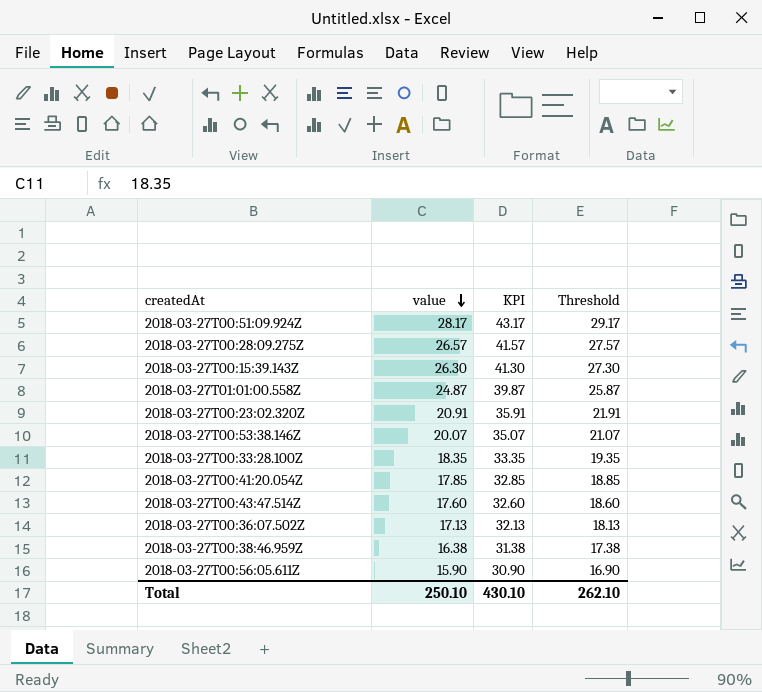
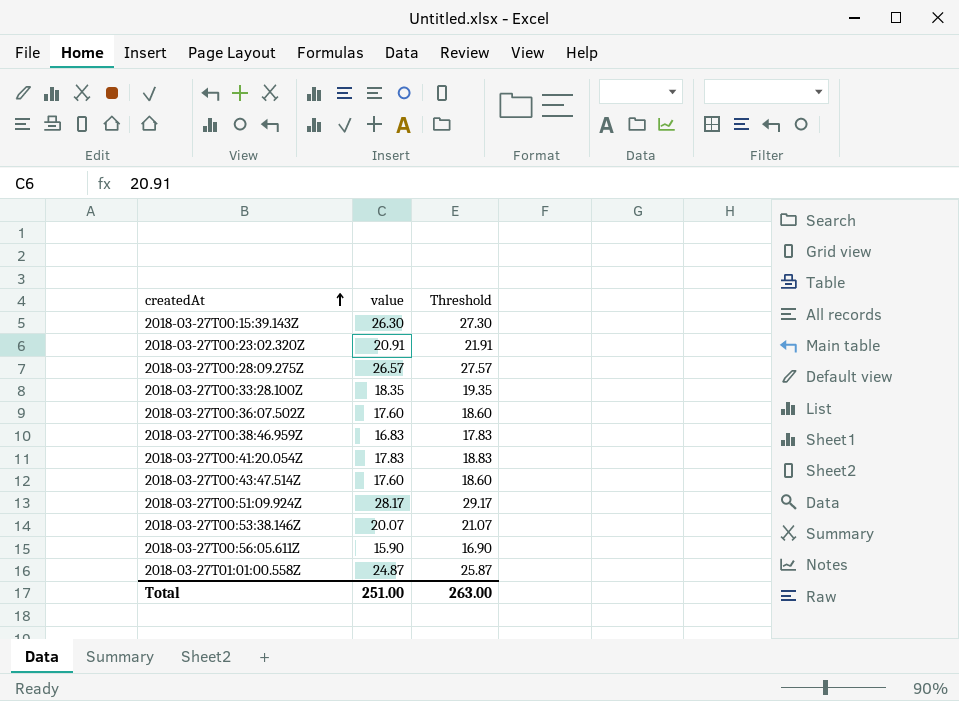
row order: value descending -> createdAt ascending
column KPI | formula: [value] + 15 -> none
2018-03-27T00:36:07.502Z | value: 17.13 -> 17.60
2018-03-27T00:36:07.502Z | Threshold: 18.13 -> 18.60
2018-03-27T00:38:46.959Z | value: 16.38 -> 16.83
2018-03-27T00:38:46.959Z | Threshold: 17.38 -> 17.83
2018-03-27T00:41:20.054Z | value: 17.85 -> 17.83
2018-03-27T00:41:20.054Z | Threshold: 18.85 -> 18.83
Total | value: 250.10 -> 251.00
Total | Threshold: 262.10 -> 263.00

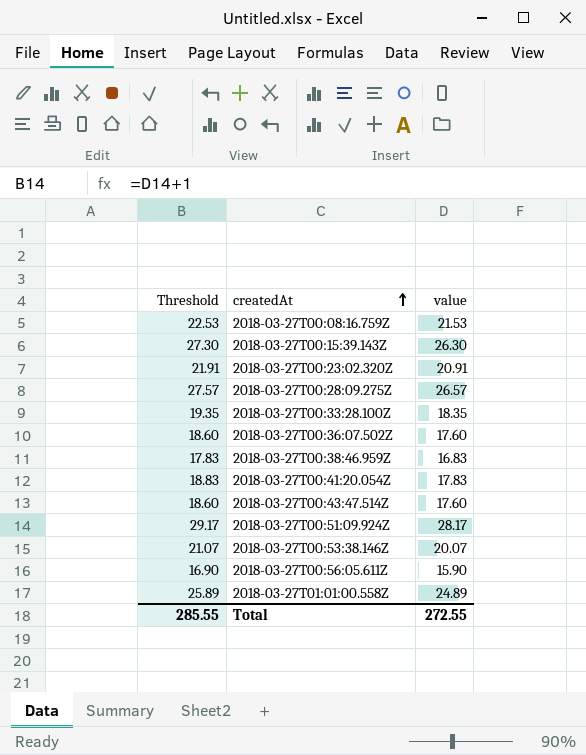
column Threshold | position: 3 -> 1
row 2018-03-27T00:08:16.759Z: none -> 22.53 | 21.53
2018-03-27T01:01:00.558Z | Threshold: 25.87 -> 25.89
2018-03-27T01:01:00.558Z | value: 24.87 -> 24.89
Total | Threshold: 263.00 -> 285.55
Total | value: 251.00 -> 272.55

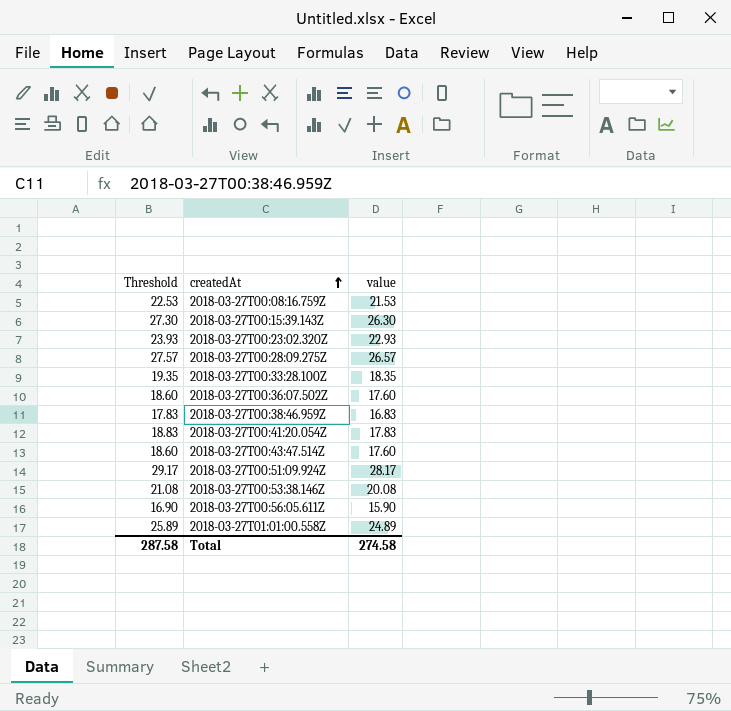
2018-03-27T00:23:02.320Z | Threshold: 21.91 -> 23.93
2018-03-27T00:23:02.320Z | value: 20.91 -> 22.93
2018-03-27T00:53:38.146Z | Threshold: 21.07 -> 21.08
2018-03-27T00:53:38.146Z | value: 20.07 -> 20.08
Total | Threshold: 285.55 -> 287.58
Total | value: 272.55 -> 274.58

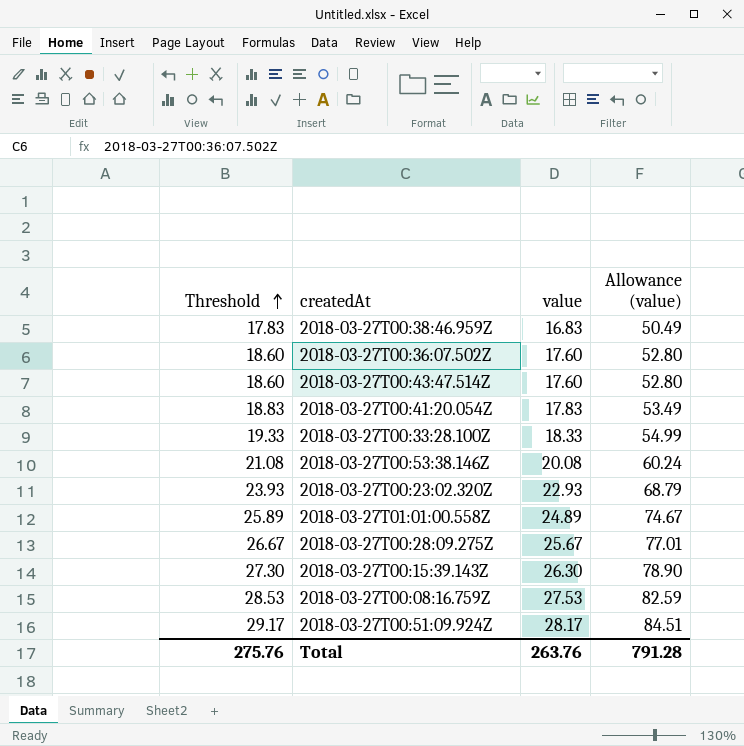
row order: createdAt ascending -> Threshold ascending
column Allowance (value) | formula: none -> [value] * 3
row 2018-03-27T00:56:05.611Z: 16.90 | 15.90 -> none
2018-03-27T00:33:28.100Z | Threshold: 19.35 -> 19.33
2018-03-27T00:33:28.100Z | value: 18.35 -> 18.33
2018-03-27T00:28:09.275Z | Threshold: 27.57 -> 26.67
2018-03-27T00:28:09.275Z | value: 26.57 -> 25.67
2018-03-27T00:08:16.759Z | Threshold: 22.53 -> 28.53
2018-03-27T00:08:16.759Z | value: 21.53 -> 27.53
Total | Threshold: 287.58 -> 275.76
Total | value: 274.58 -> 263.76

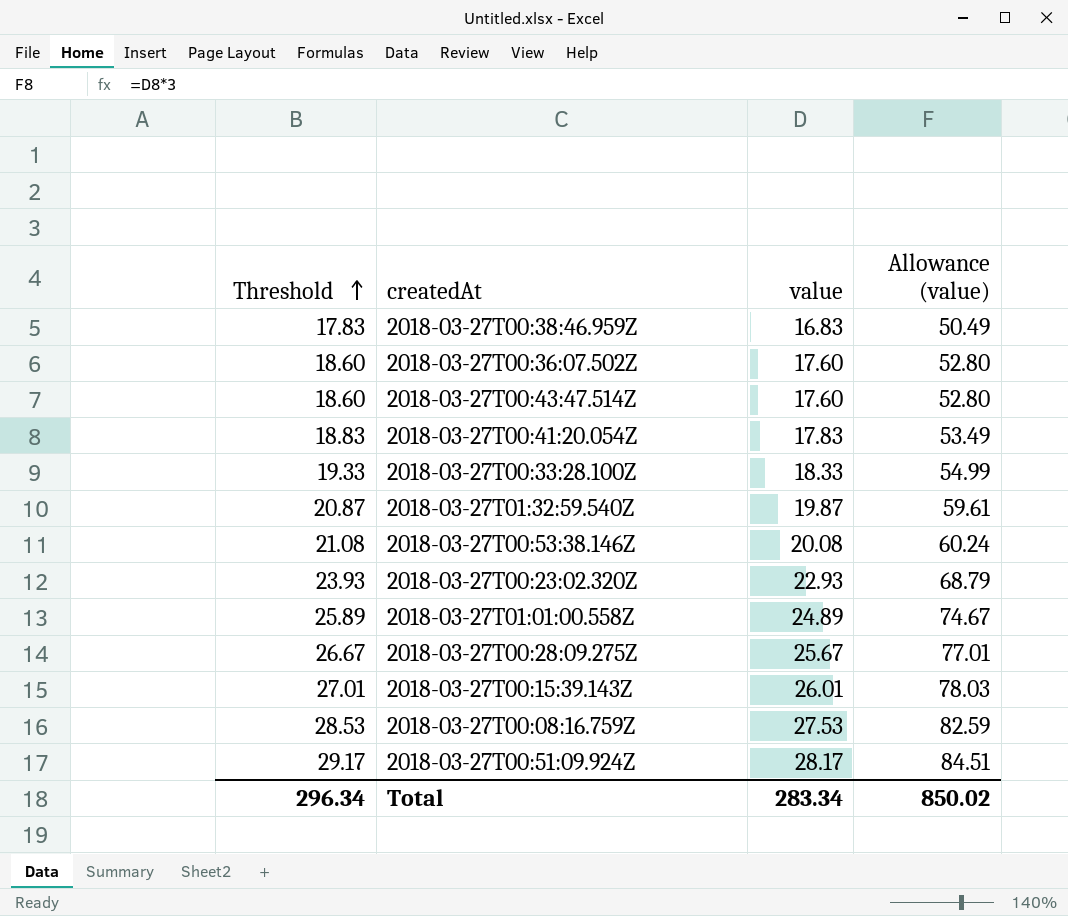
row 2018-03-27T01:32:59.540Z: none -> 20.87 | 19.87 | 59.61
2018-03-27T00:15:39.143Z | Threshold: 27.30 -> 27.01
2018-03-27T00:15:39.143Z | value: 26.30 -> 26.01
2018-03-27T00:15:39.143Z | Allowance (value): 78.90 -> 78.03
Total | Threshold: 275.76 -> 296.34
Total | value: 263.76 -> 283.34
Total | Allowance (value): 791.28 -> 850.02

